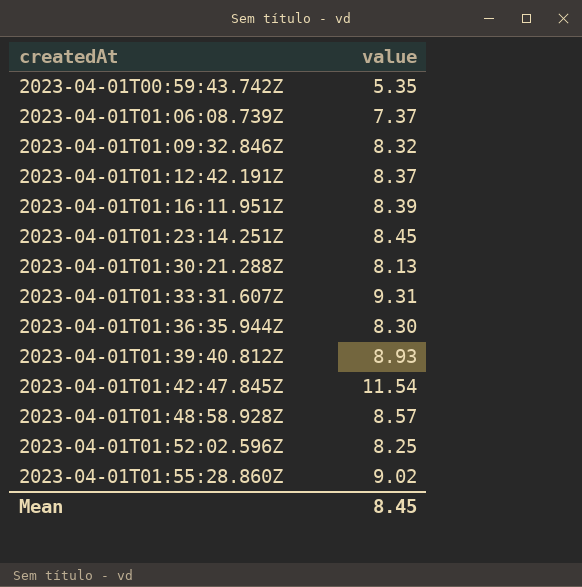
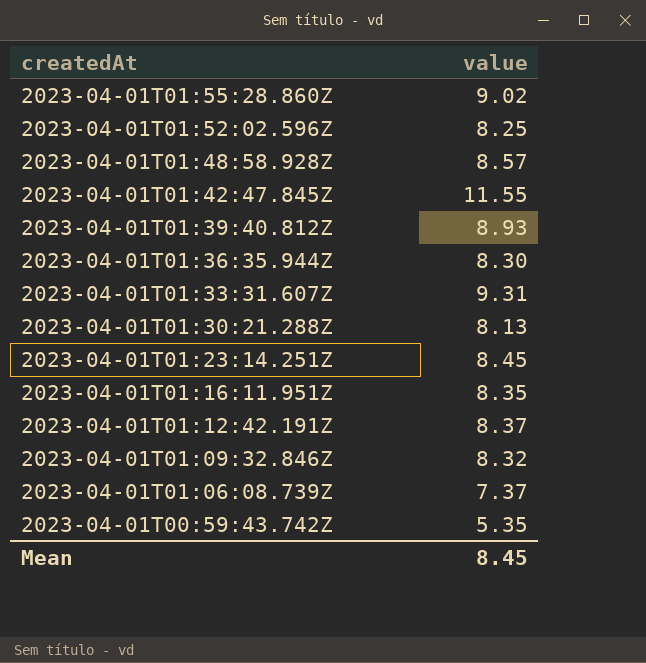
row order: createdAt ascending -> createdAt descending
2023-04-01T01:42:47.845Z | value: 11.54 -> 11.55
2023-04-01T01:16:11.951Z | value: 8.39 -> 8.35

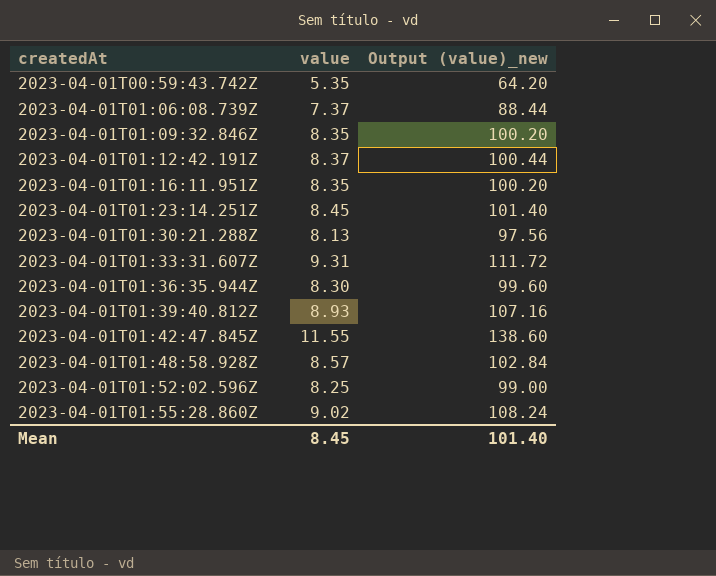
row order: createdAt descending -> createdAt ascending
column Output (value)_new | formula: none -> [value] * 12
2023-04-01T01:09:32.846Z | value: 8.32 -> 8.35

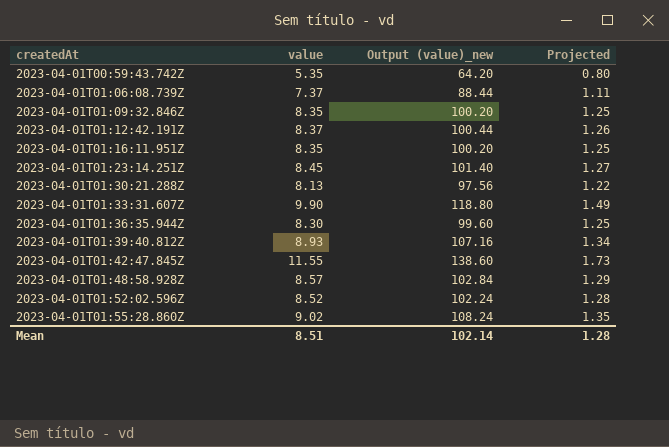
column Projected | formula: none -> [value] * 0.15
2023-04-01T01:33:31.607Z | value: 9.31 -> 9.90
2023-04-01T01:33:31.607Z | Output (value)_new: 111.72 -> 118.80
2023-04-01T01:52:02.596Z | value: 8.25 -> 8.52
2023-04-01T01:52:02.596Z | Output (value)_new: 99.00 -> 102.24
Mean | value: 8.45 -> 8.51
Mean | Output (value)_new: 101.40 -> 102.14

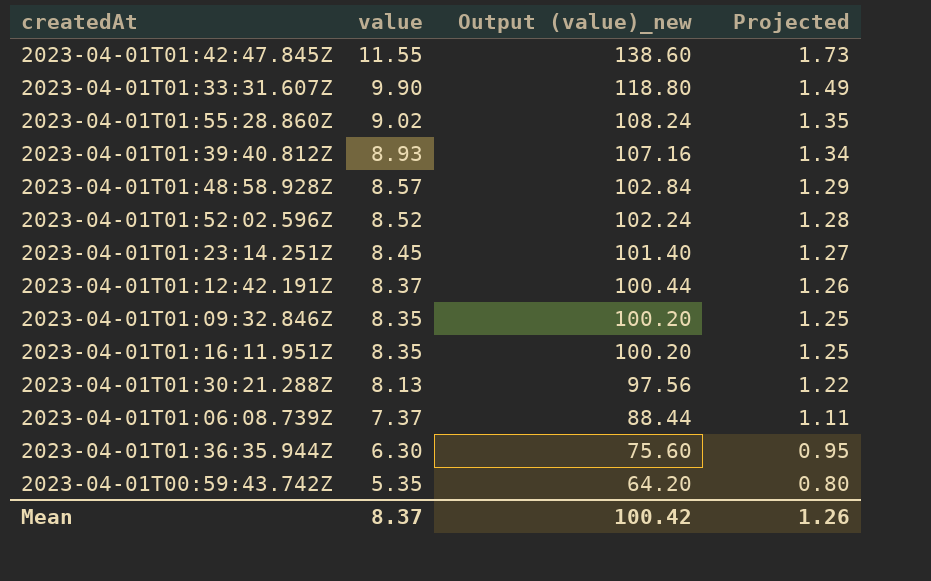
row order: createdAt ascending -> value descending
2023-04-01T01:36:35.944Z | value: 8.30 -> 6.30
2023-04-01T01:36:35.944Z | Output (value)_new: 99.60 -> 75.60
2023-04-01T01:36:35.944Z | Projected: 1.25 -> 0.95
Mean | value: 8.51 -> 8.37
Mean | Output (value)_new: 102.14 -> 100.42
Mean | Projected: 1.28 -> 1.26

